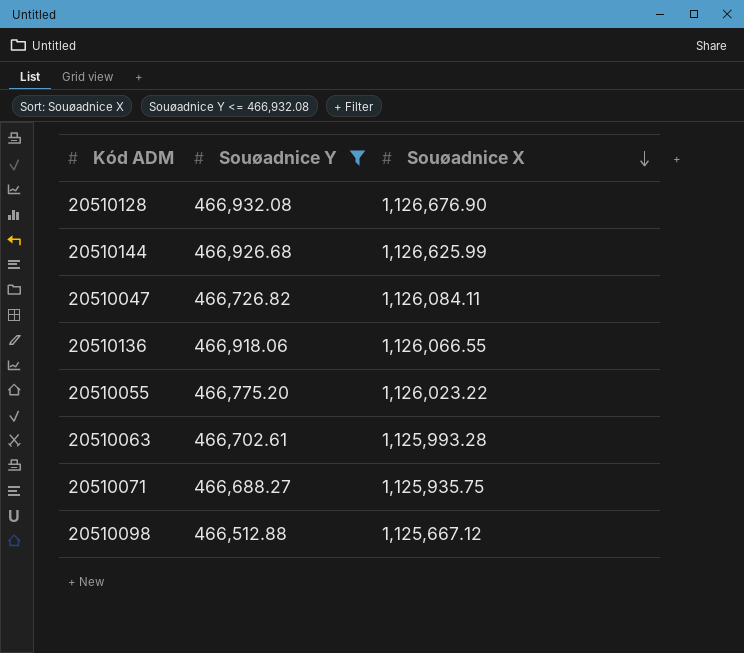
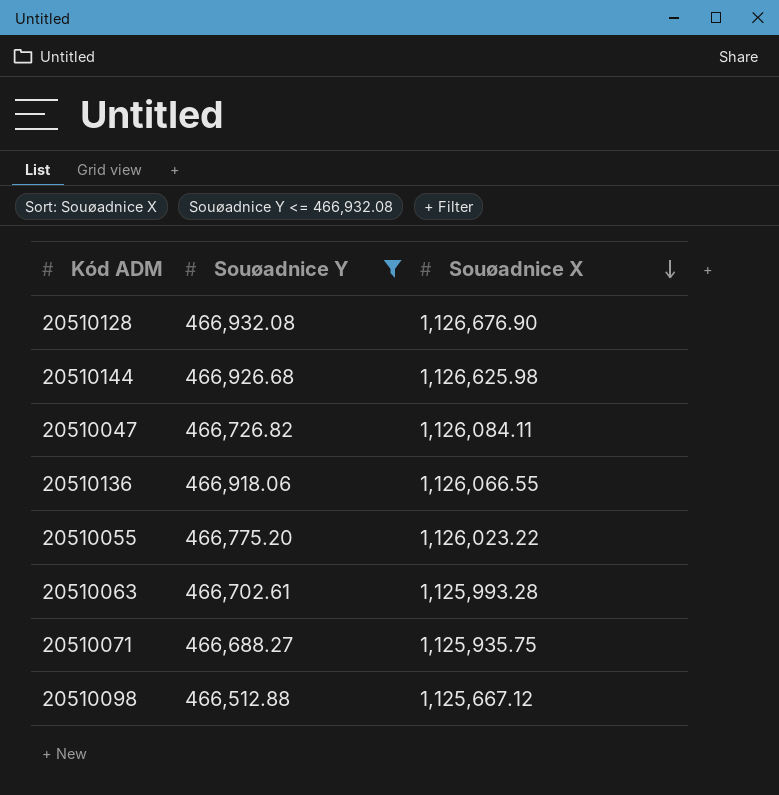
20510144 | Souøadnice X: 1,126,625.99 -> 1,126,625.98

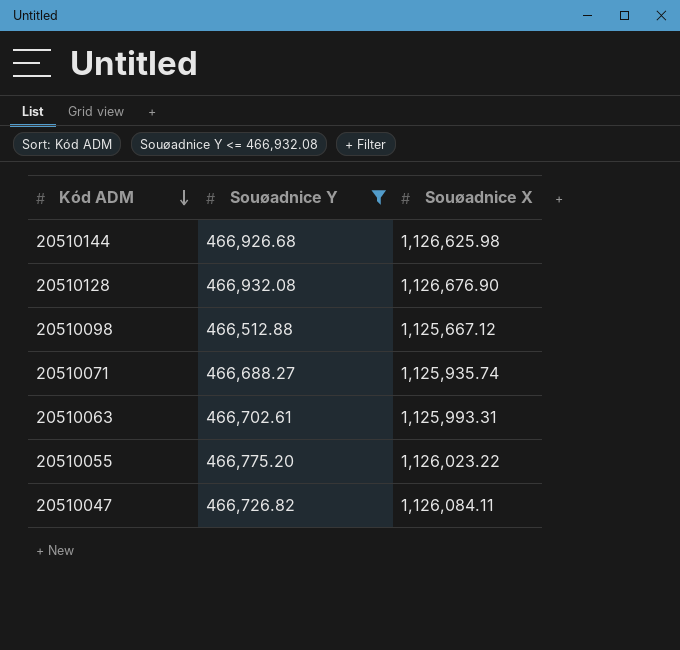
row order: Souøadnice X descending -> Kód ADM descending
row 20510136: 466,918.06 | 1,126,066.55 -> none
20510071 | Souøadnice X: 1,125,935.75 -> 1,125,935.74
20510063 | Souøadnice X: 1,125,993.28 -> 1,125,993.31

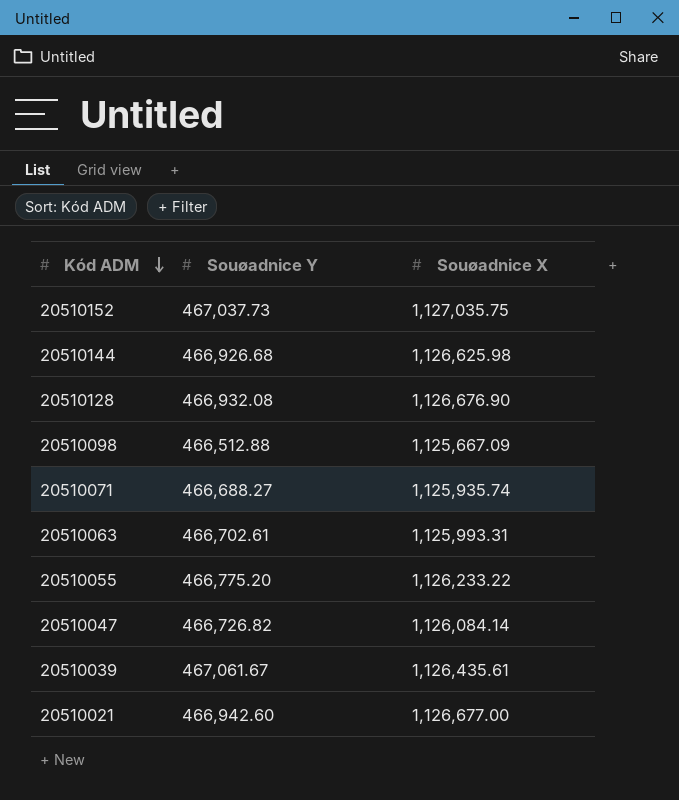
filter: Souøadnice Y <= 466,932.08 -> none
20510098 | Souøadnice X: 1,125,667.12 -> 1,125,667.09
20510055 | Souøadnice X: 1,126,023.22 -> 1,126,233.22
20510047 | Souøadnice X: 1,126,084.11 -> 1,126,084.14

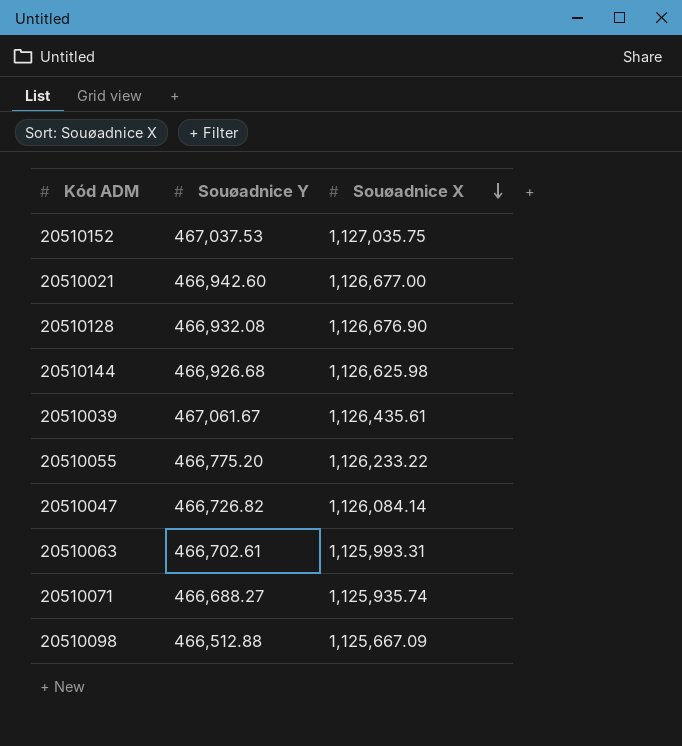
row order: Kód ADM descending -> Souøadnice X descending
20510152 | Souøadnice Y: 467,037.73 -> 467,037.53

